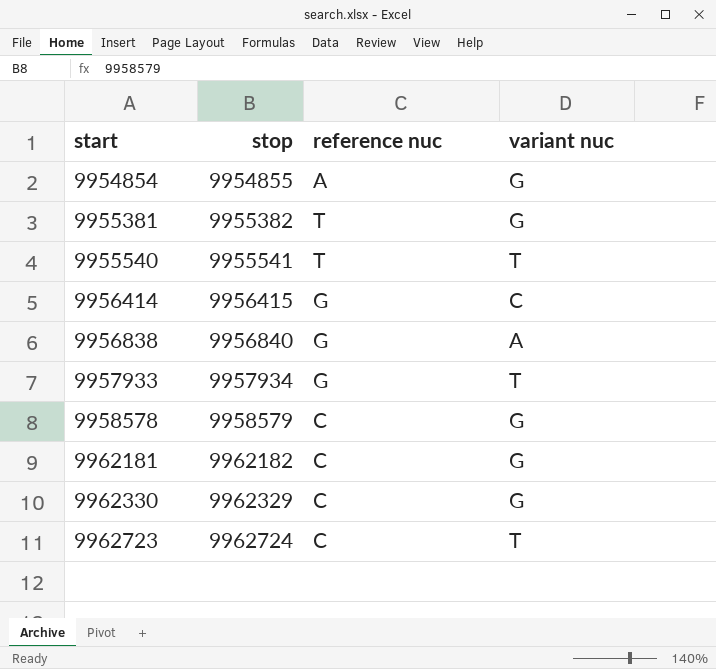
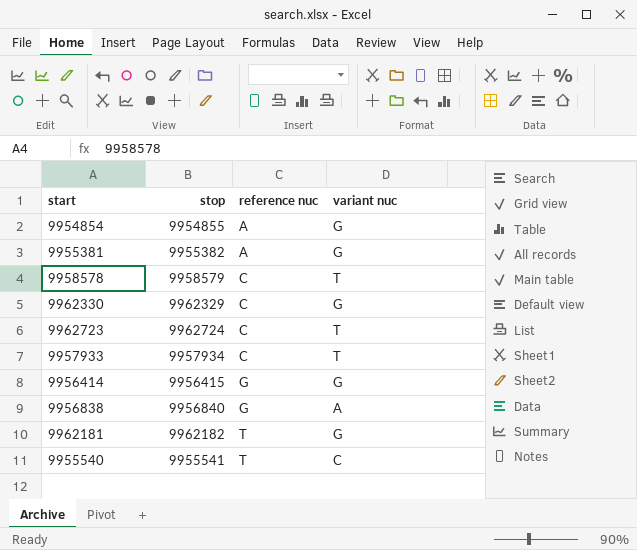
row order: start ascending -> reference nuc ascending
9955381 | reference nuc: T -> A
9958578 | variant nuc: G -> T
9957933 | reference nuc: G -> C
9956414 | variant nuc: C -> G
9962181 | reference nuc: C -> T
9955540 | variant nuc: T -> C

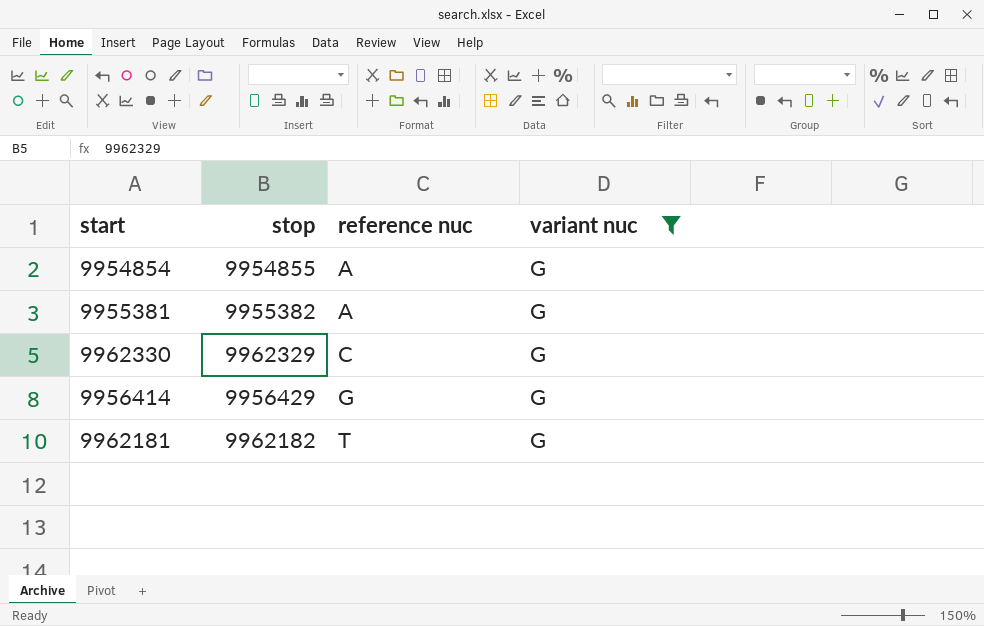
filter: none -> variant nuc = G
9956414 | stop: 9956415 -> 9956429

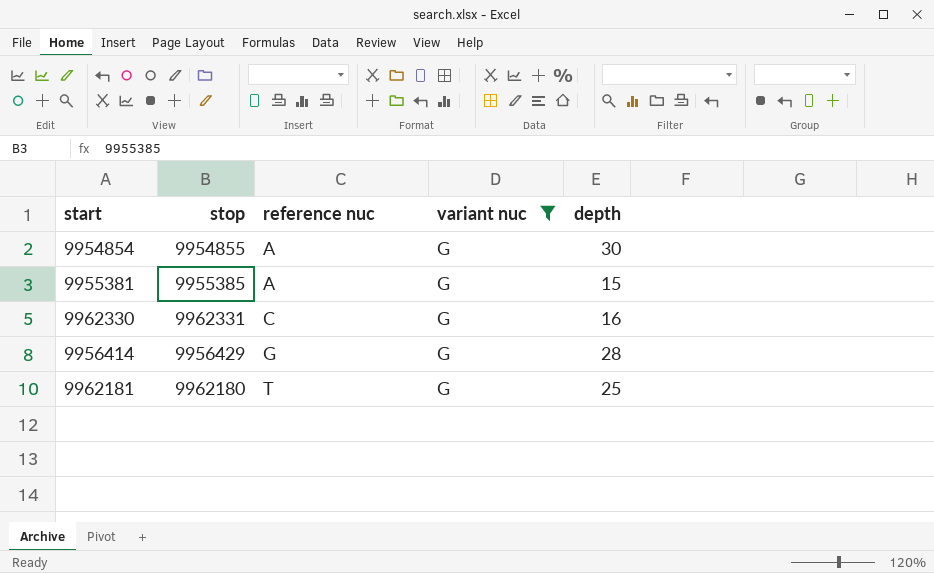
column depth | position: none -> 5
9955381 | stop: 9955382 -> 9955385
9962330 | stop: 9962329 -> 9962331
9962181 | stop: 9962182 -> 9962180

